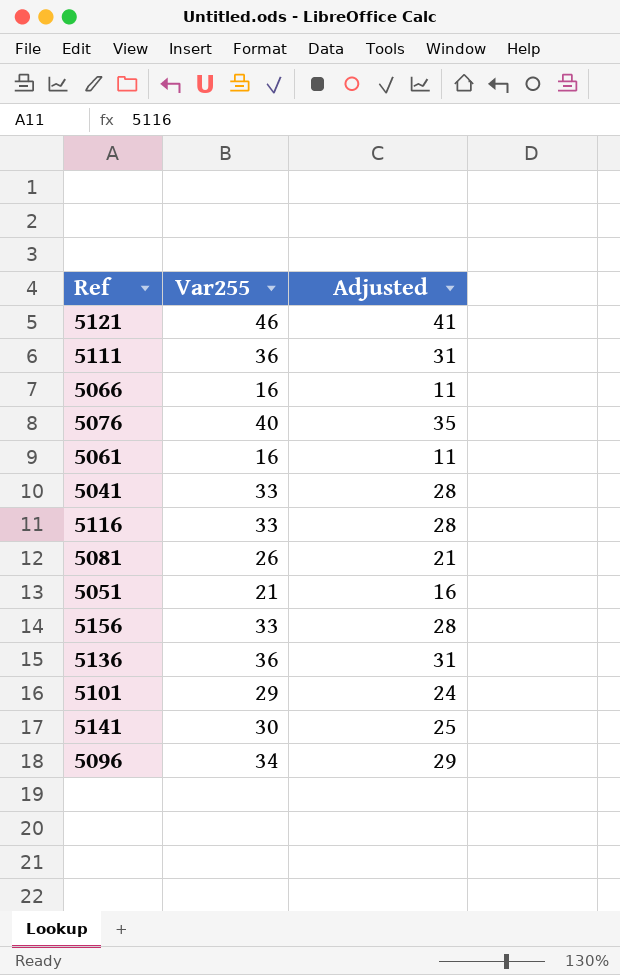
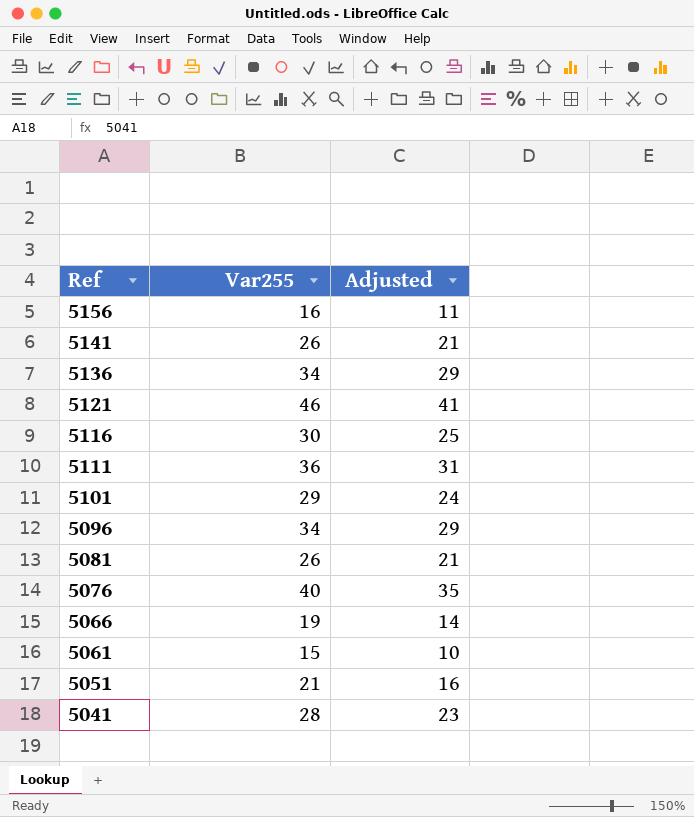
row order: none -> Ref descending
5156 | Var255: 33 -> 16
5156 | Adjusted: 28 -> 11
5141 | Var255: 30 -> 26
5141 | Adjusted: 25 -> 21
5136 | Var255: 36 -> 34
5136 | Adjusted: 31 -> 29
5116 | Var255: 33 -> 30
5116 | Adjusted: 28 -> 25
5066 | Var255: 16 -> 19
5066 | Adjusted: 11 -> 14
5061 | Var255: 16 -> 15
5061 | Adjusted: 11 -> 10
5041 | Var255: 33 -> 28
5041 | Adjusted: 28 -> 23

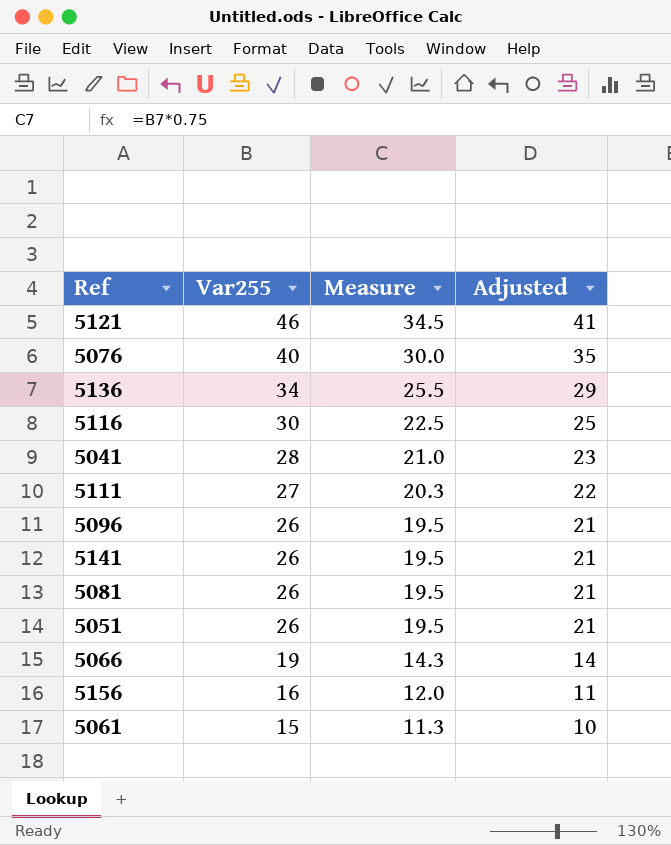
row order: Ref descending -> Var255 descending
column Measure | formula: none -> [Var255] * 0.75
row 5101: 29 | 24 -> none
5111 | Var255: 36 -> 27
5111 | Adjusted: 31 -> 22
5096 | Var255: 34 -> 26
5096 | Adjusted: 29 -> 21
5051 | Var255: 21 -> 26
5051 | Adjusted: 16 -> 21

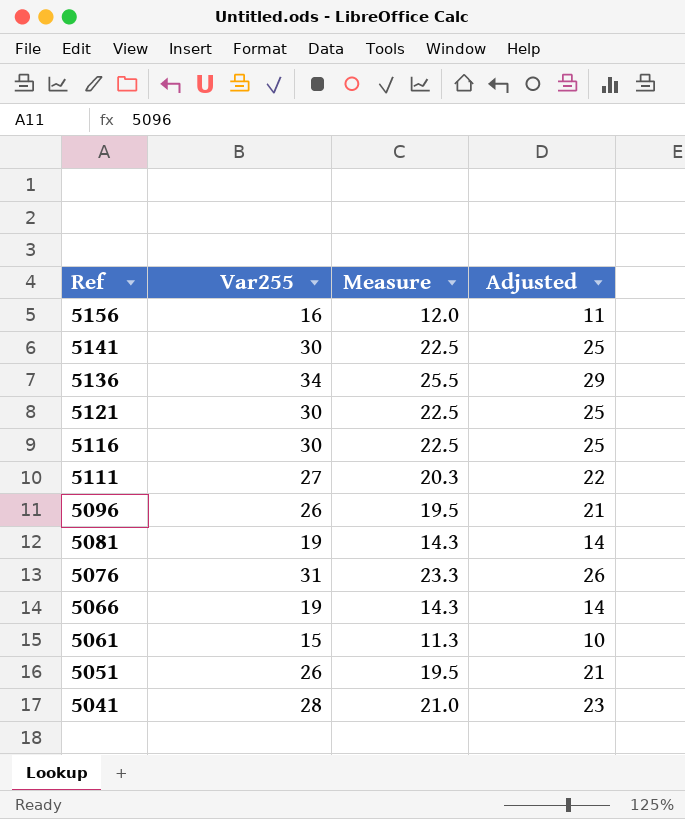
row order: Var255 descending -> Ref descending
5141 | Var255: 26 -> 30
5141 | Measure: 19.5 -> 22.5
5141 | Adjusted: 21 -> 25
5121 | Var255: 46 -> 30
5121 | Measure: 34.5 -> 22.5
5121 | Adjusted: 41 -> 25
5081 | Var255: 26 -> 19
5081 | Measure: 19.5 -> 14.3
5081 | Adjusted: 21 -> 14
5076 | Var255: 40 -> 31
5076 | Measure: 30.0 -> 23.3
5076 | Adjusted: 35 -> 26

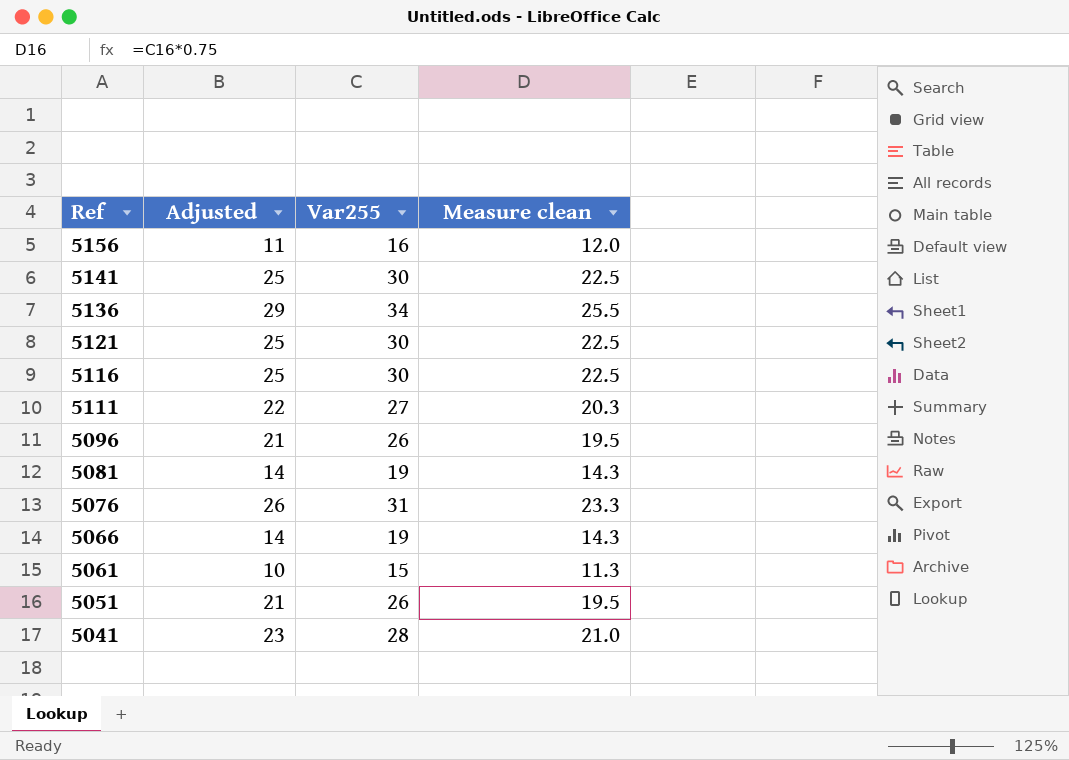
column Adjusted | position: 4 -> 2
column name: Measure -> Measure clean

